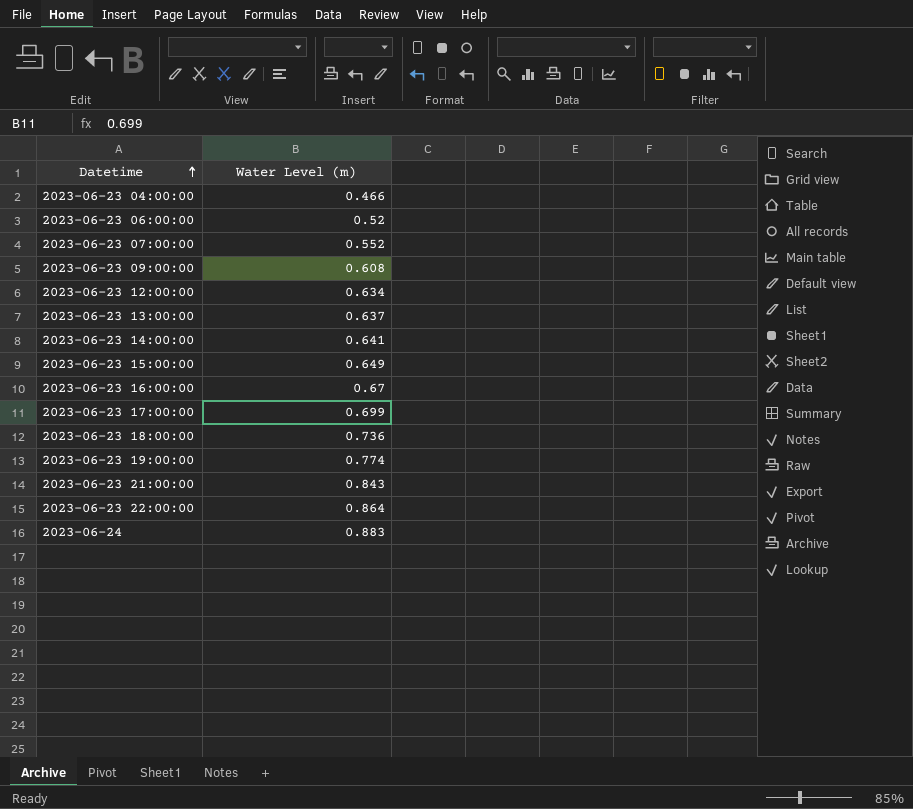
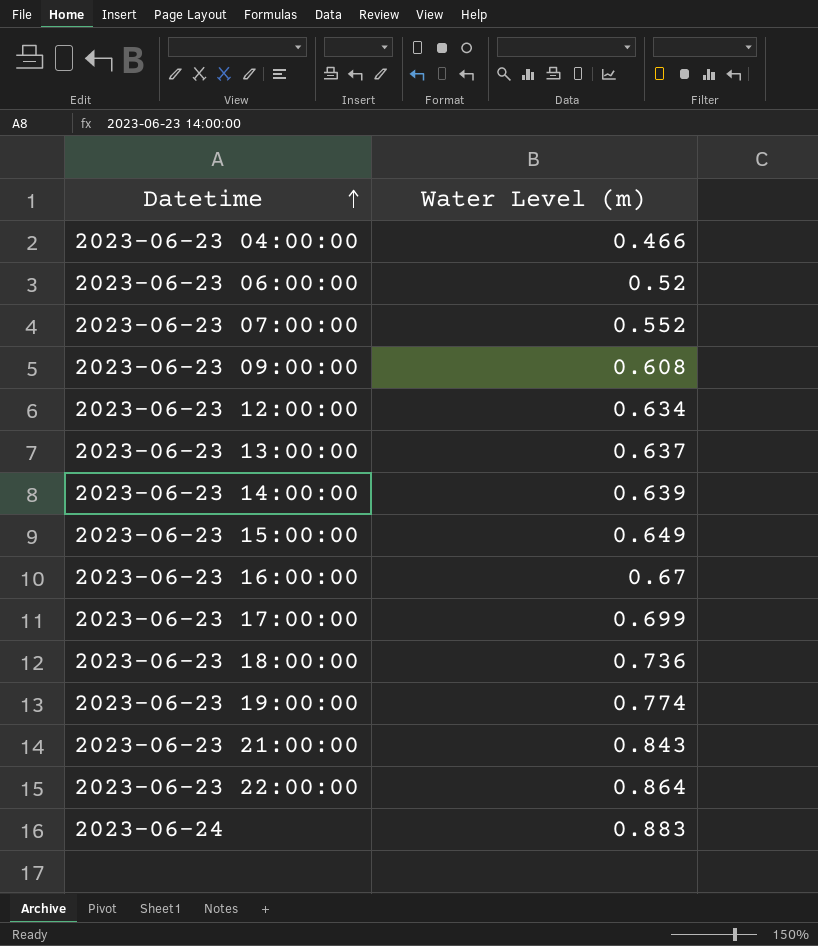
2023-06-23 14:00:00 | Water Level (m): 0.641 -> 0.639

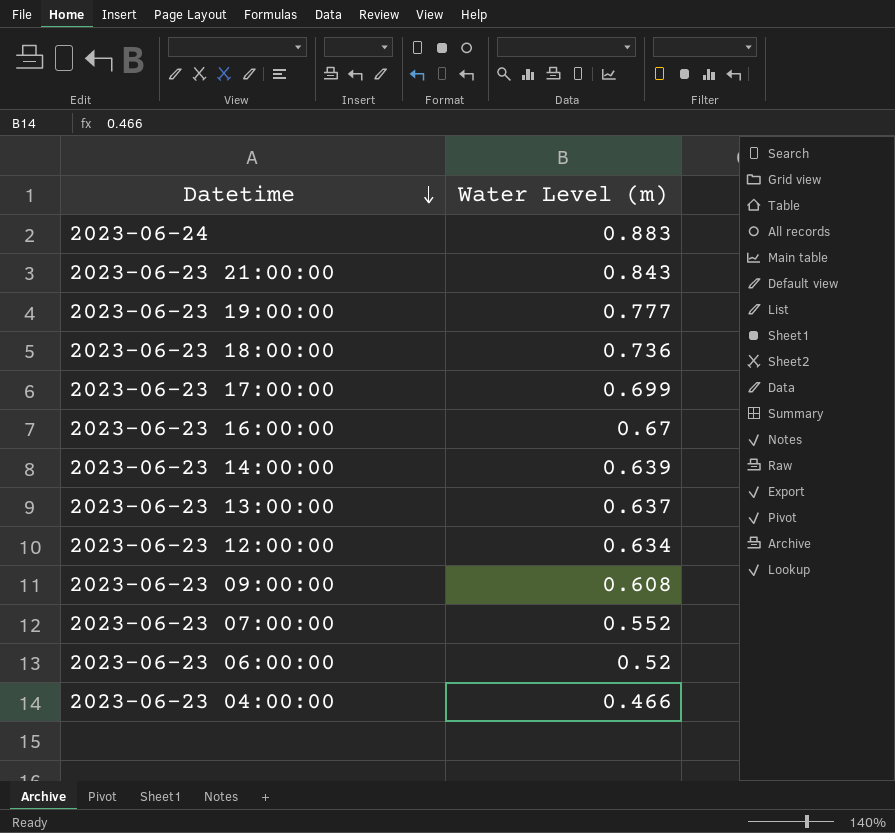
row order: Datetime ascending -> Datetime descending
row 2023-06-23 15:00:00: 0.649 -> none
row 2023-06-23 22:00:00: 0.864 -> none
2023-06-23 19:00:00 | Water Level (m): 0.774 -> 0.777

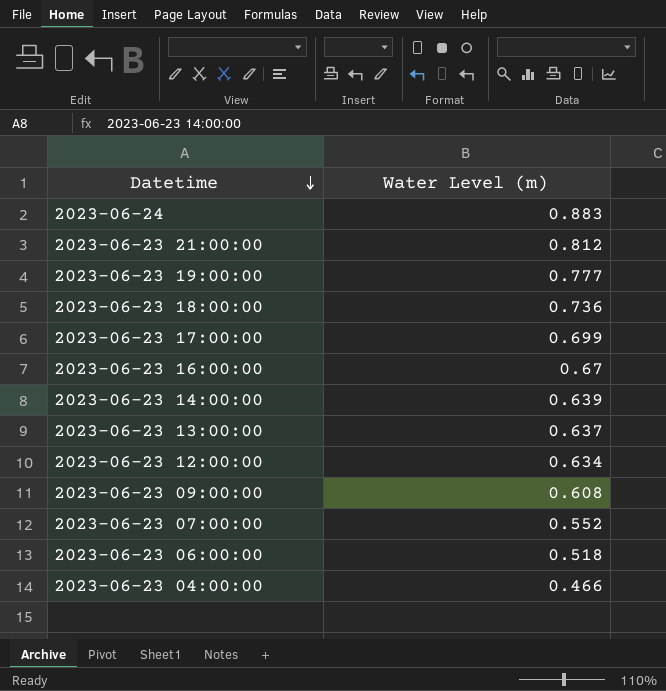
2023-06-23 21:00:00 | Water Level (m): 0.843 -> 0.812
2023-06-23 06:00:00 | Water Level (m): 0.52 -> 0.518

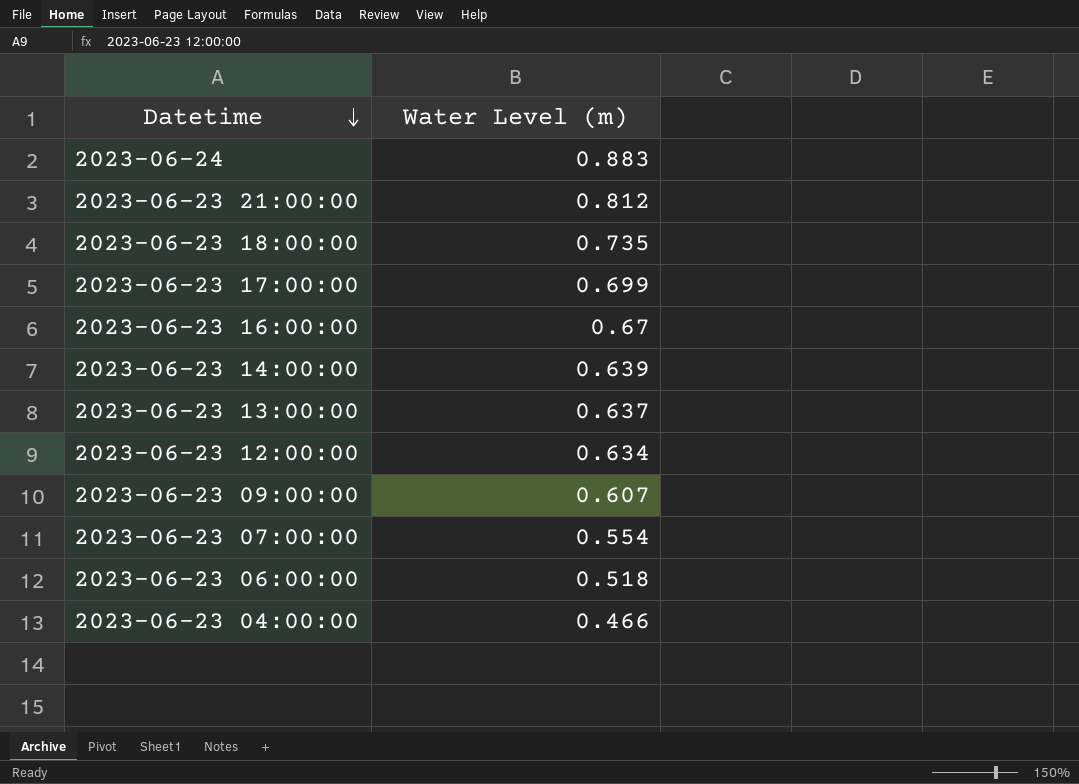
row 2023-06-23 19:00:00: 0.777 -> none
2023-06-23 18:00:00 | Water Level (m): 0.736 -> 0.735
2023-06-23 09:00:00 | Water Level (m): 0.608 -> 0.607
2023-06-23 07:00:00 | Water Level (m): 0.552 -> 0.554

